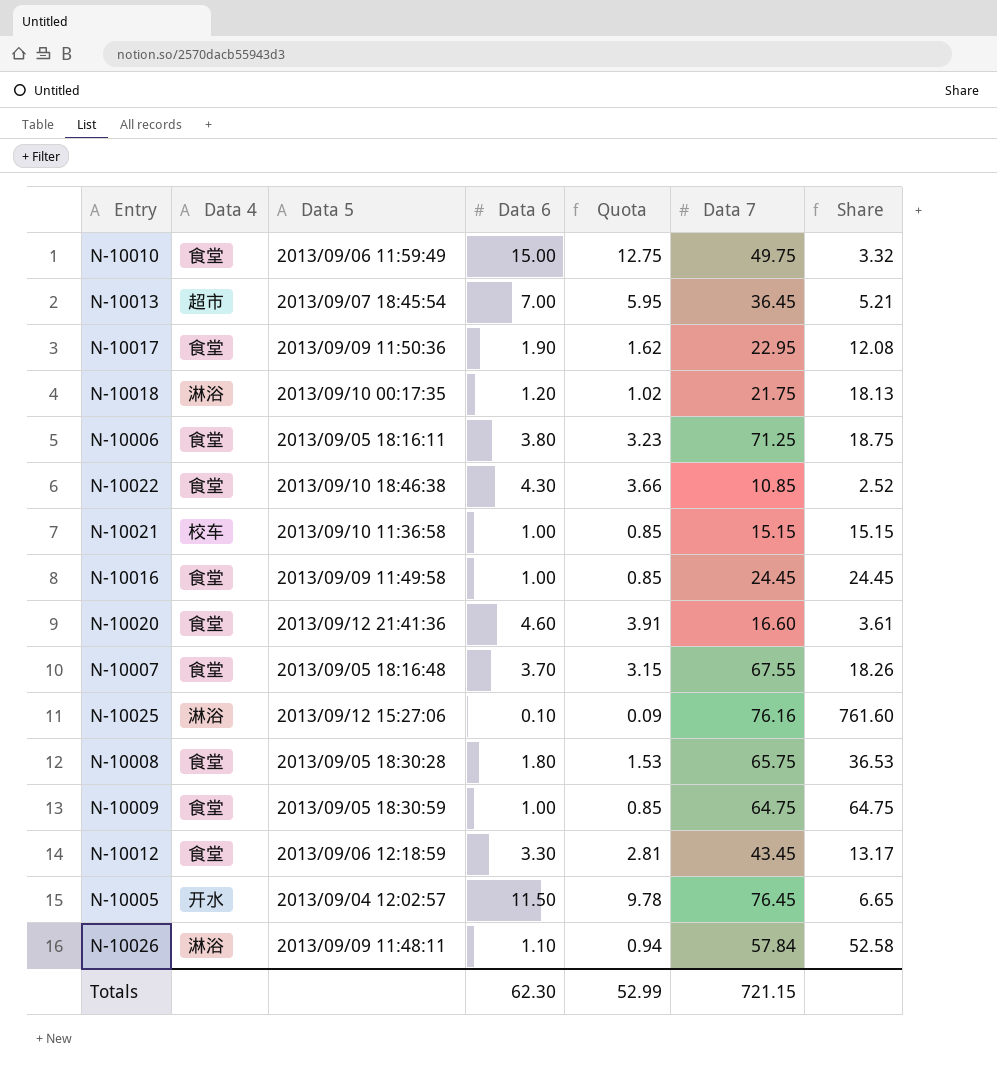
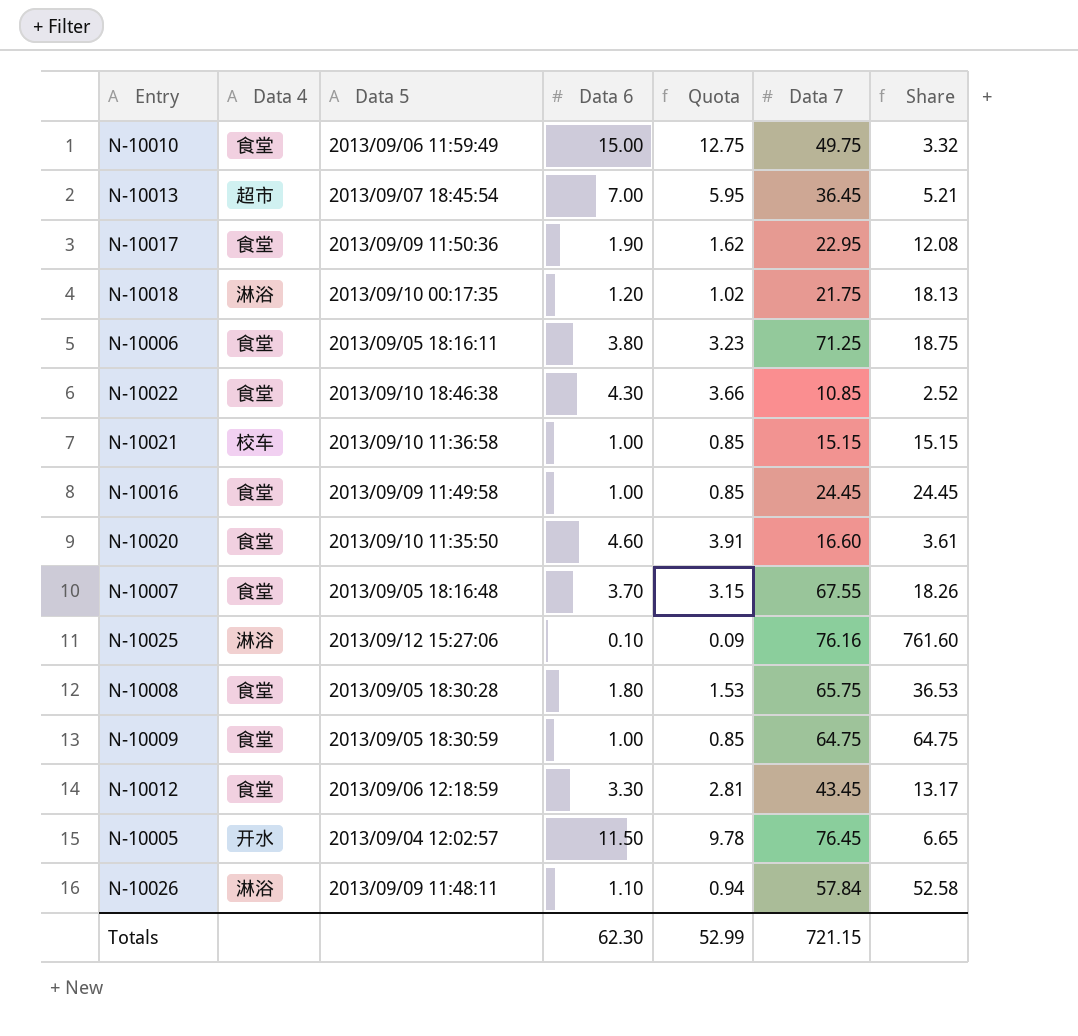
N-10020 | Data 5: 2013/09/12 21:41:36 -> 2013/09/10 11:35:50

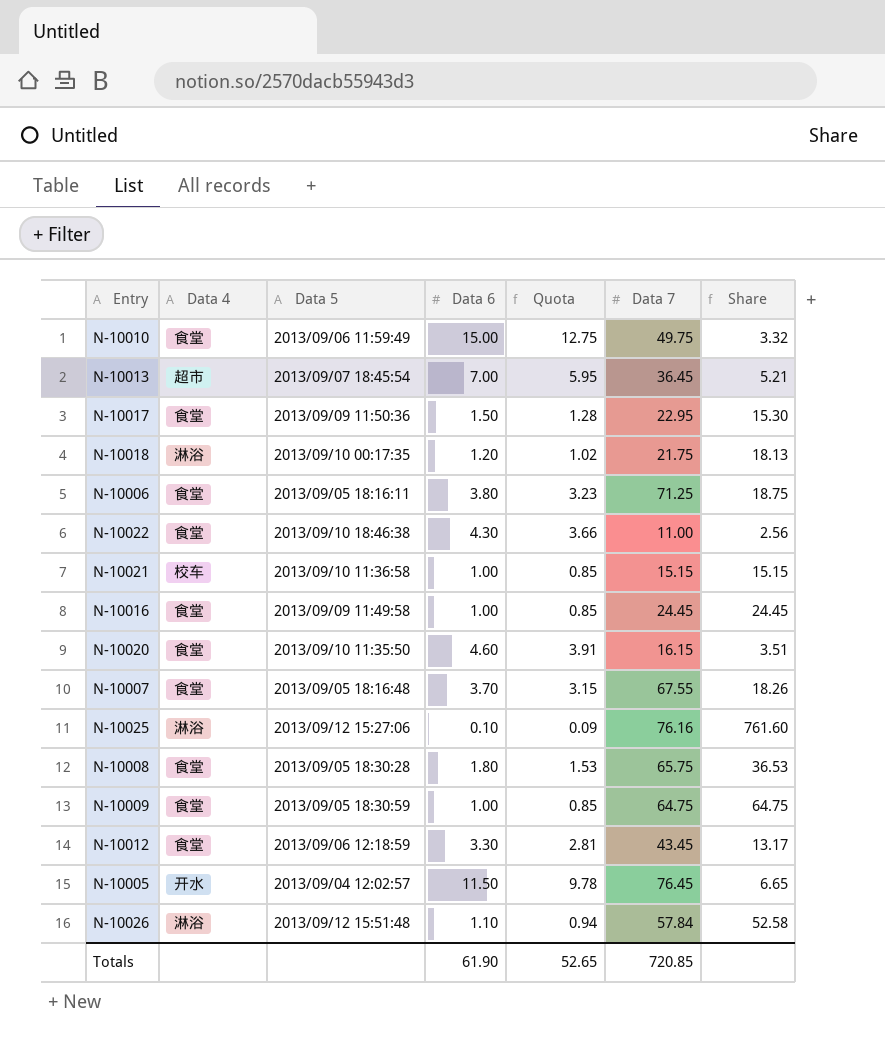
N-10017 | Data 6: 1.90 -> 1.50
N-10017 | Quota: 1.62 -> 1.28
N-10017 | Share: 12.08 -> 15.30
N-10022 | Data 7: 10.85 -> 11.00
N-10022 | Share: 2.52 -> 2.56
N-10020 | Data 7: 16.60 -> 16.15
N-10020 | Share: 3.61 -> 3.51
N-10026 | Data 5: 2013/09/09 11:48:11 -> 2013/09/12 15:51:48
Totals | Data 6: 62.30 -> 61.90
Totals | Quota: 52.99 -> 52.65
Totals | Data 7: 721.15 -> 720.85

